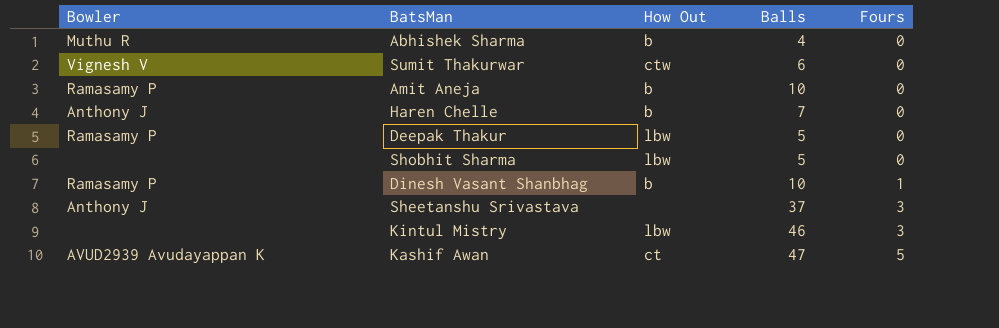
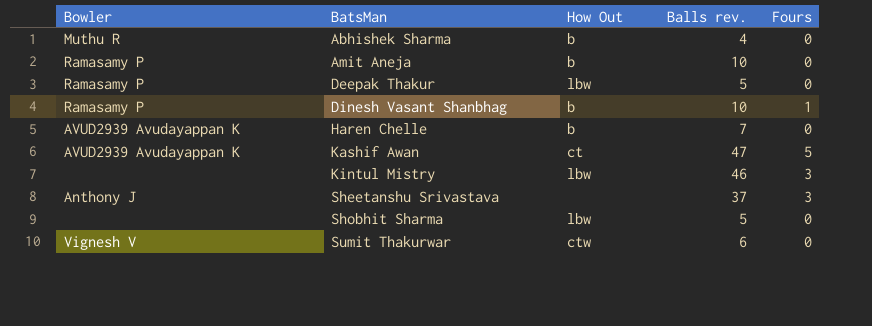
row order: Fours ascending -> BatsMan ascending
column name: Balls -> Balls rev.
Haren Chelle | Bowler: Anthony J -> AVUD2939 Avudayappan K

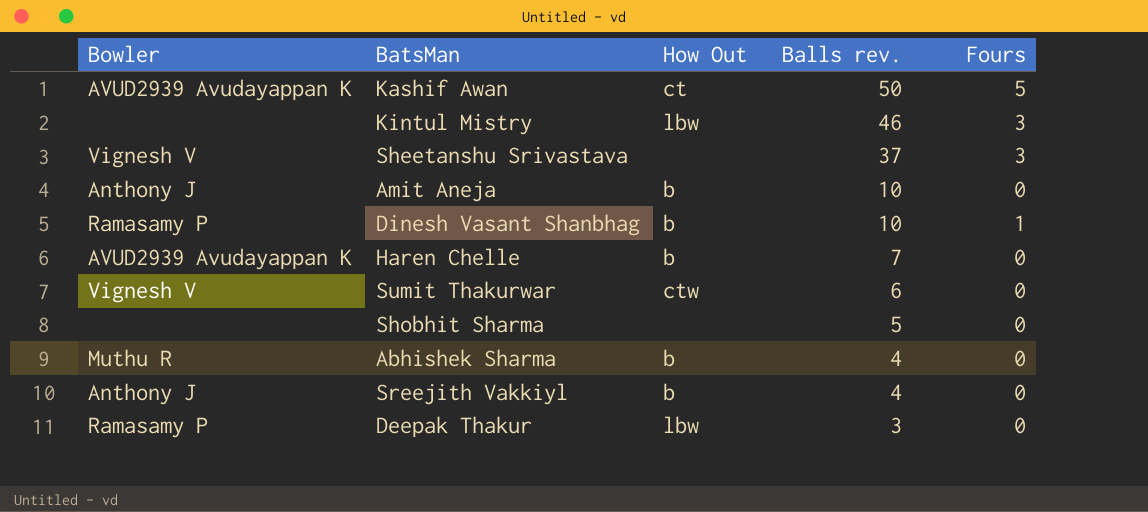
row order: BatsMan ascending -> Balls rev. descending
Kashif Awan | Balls rev.: 47 -> 50
Sheetanshu Srivastava | Bowler: Anthony J -> Vignesh V
Amit Aneja | Bowler: Ramasamy P -> Anthony J
Shobhit Sharma | How Out: lbw -> none
row Sreejith Vakkiyl: none -> Anthony J | b | 4 | 0
Deepak Thakur | Balls rev.: 5 -> 3

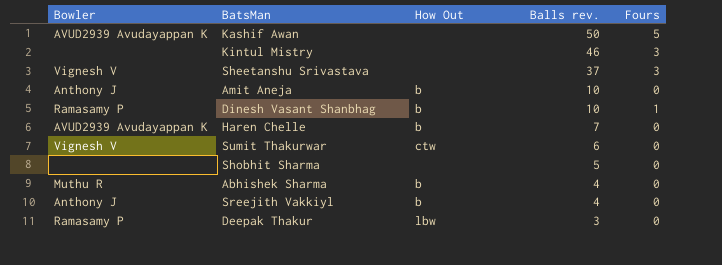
Kashif Awan | How Out: ct -> none
Kintul Mistry | How Out: lbw -> none

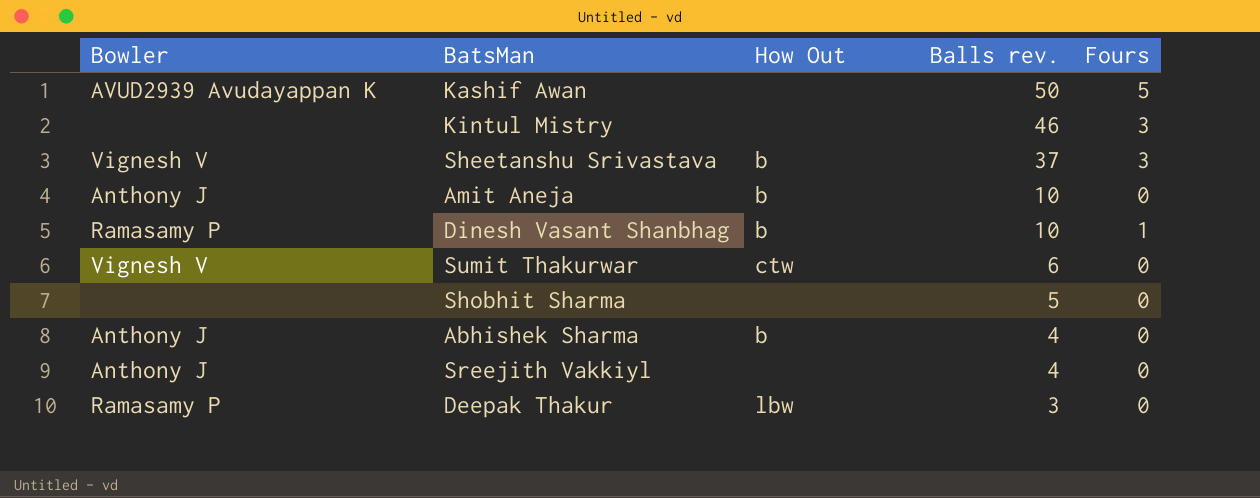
row Haren Chelle: AVUD2939 Avudayappan K | b | 7 | 0 -> none
Sheetanshu Srivastava | How Out: none -> b
Abhishek Sharma | Bowler: Muthu R -> Anthony J
Sreejith Vakkiyl | How Out: b -> none

